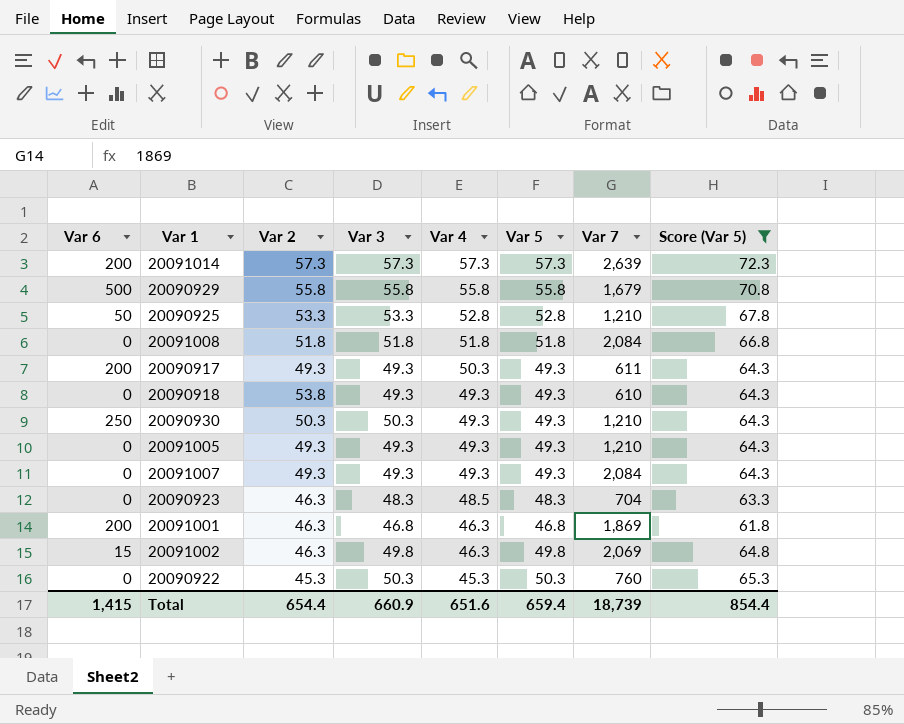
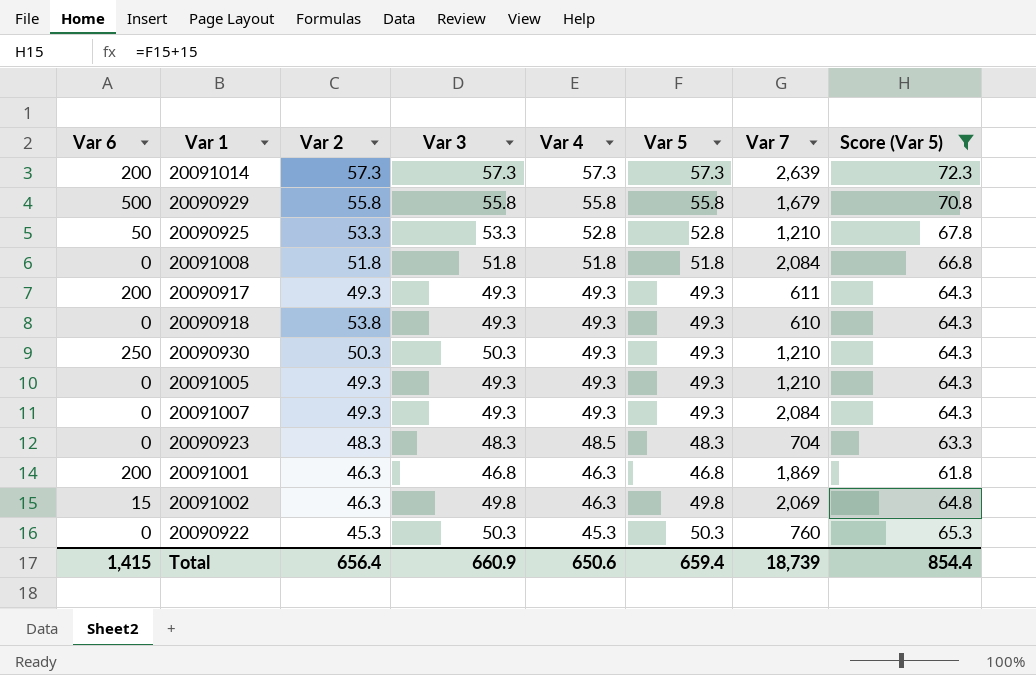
20090917 | Var 4: 50.3 -> 49.3
20090923 | Var 2: 46.3 -> 48.3
Total | Var 2: 654.4 -> 656.4
Total | Var 4: 651.6 -> 650.6

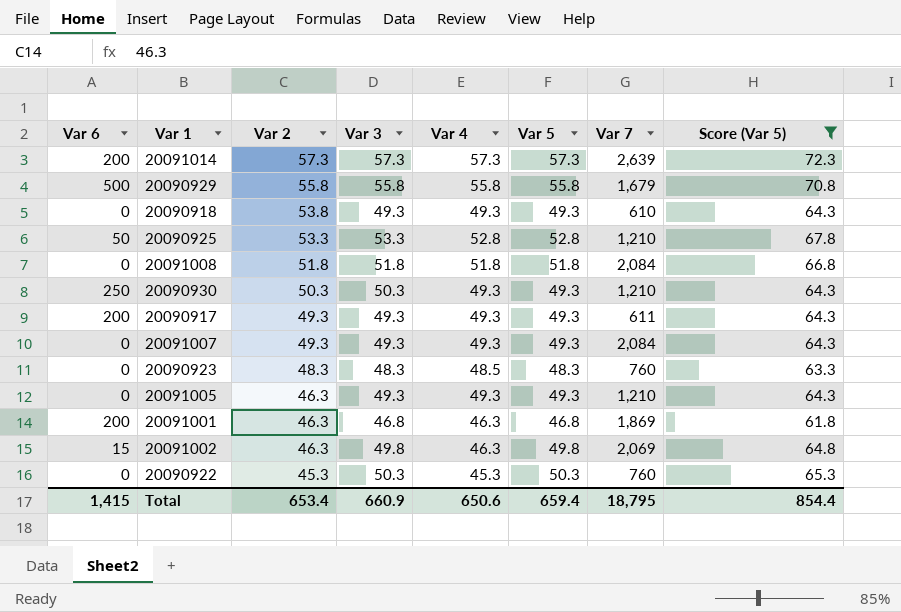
row order: Var 4 descending -> Var 2 descending
20090923 | Var 7: 704 -> 760
20091005 | Var 2: 49.3 -> 46.3
Total | Var 2: 656.4 -> 653.4
Total | Var 7: 18,739 -> 18,795

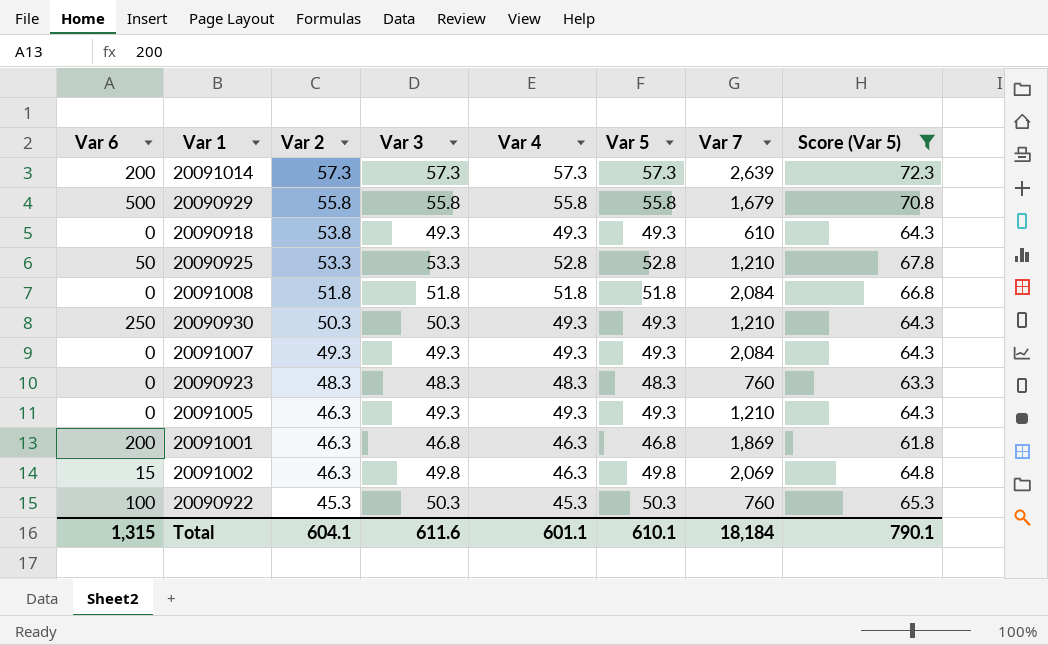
row 20090917: 200 | 49.3 | 49.3 | 49.3 | 49.3 | 611 | 64.3 -> none
20090923 | Var 4: 48.5 -> 48.3
20090922 | Var 6: 0 -> 100
Total | Var 6: 1,415 -> 1,315
Total | Var 2: 653.4 -> 604.1
Total | Var 3: 660.9 -> 611.6
Total | Var 4: 650.6 -> 601.1
Total | Var 5: 659.4 -> 610.1
Total | Var 7: 18,795 -> 18,184
Total | Score (Var 5): 854.4 -> 790.1

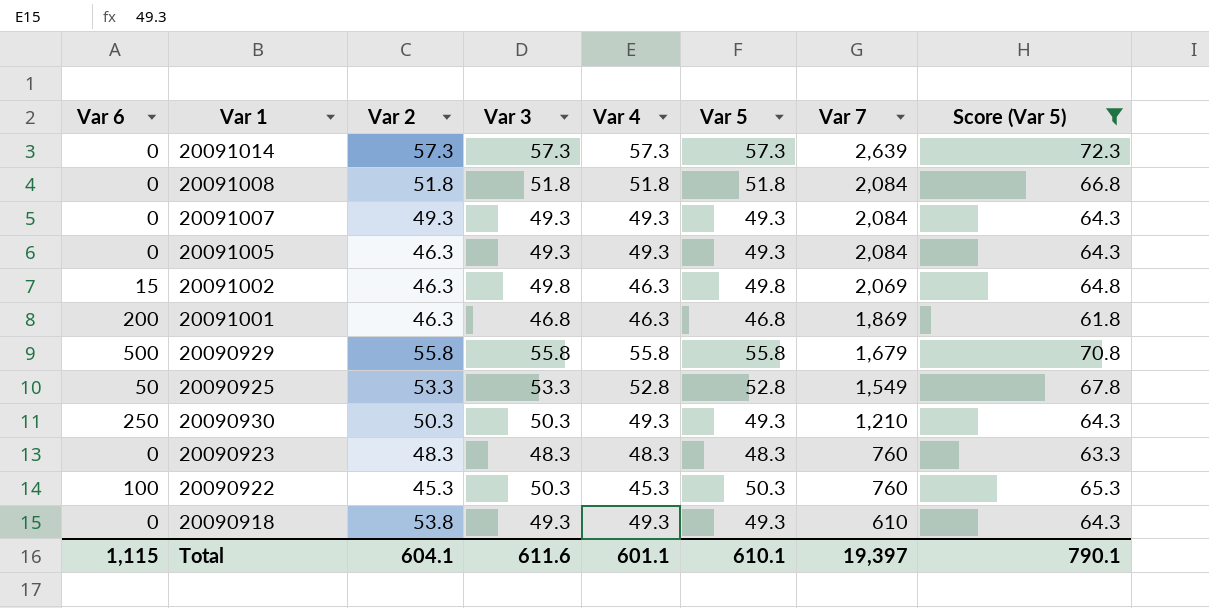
row order: Var 2 descending -> Var 7 descending
20091014 | Var 6: 200 -> 0
20091005 | Var 7: 1,210 -> 2,084
20090925 | Var 7: 1,210 -> 1,549
Total | Var 6: 1,315 -> 1,115
Total | Var 7: 18,184 -> 19,397

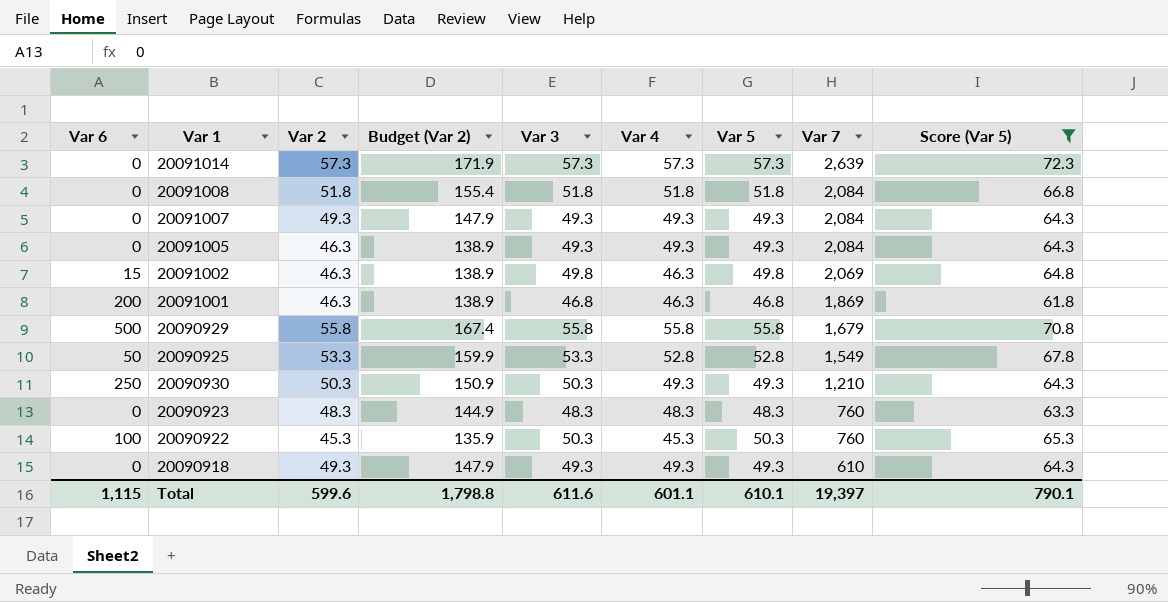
column Budget (Var 2) | formula: none -> [Var 2] * 3
20090918 | Var 2: 53.8 -> 49.3
Total | Var 2: 604.1 -> 599.6

